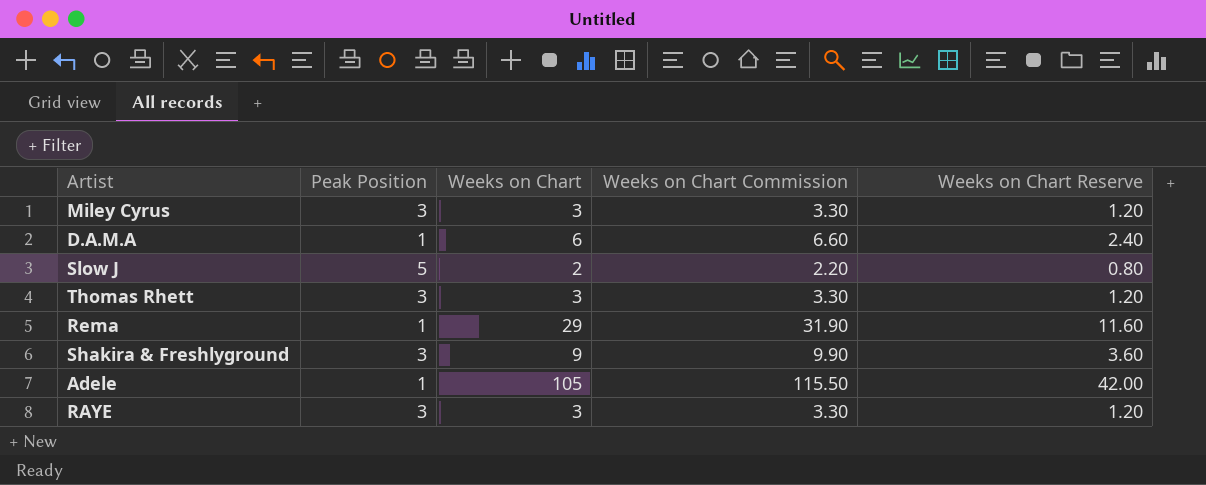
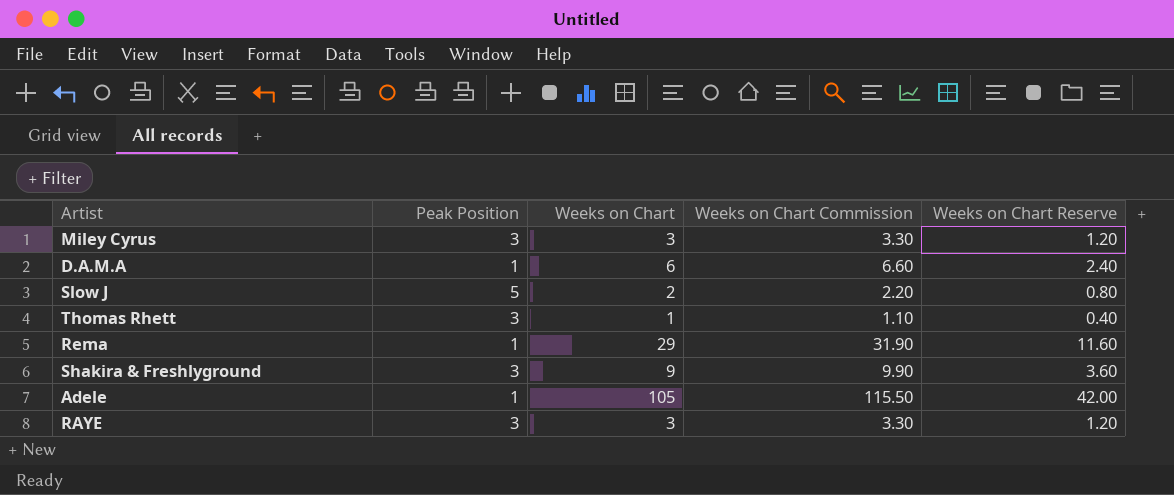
Thomas Rhett | Weeks on Chart: 3 -> 1
Thomas Rhett | Weeks on Chart Commission: 3.30 -> 1.10
Thomas Rhett | Weeks on Chart Reserve: 1.20 -> 0.40

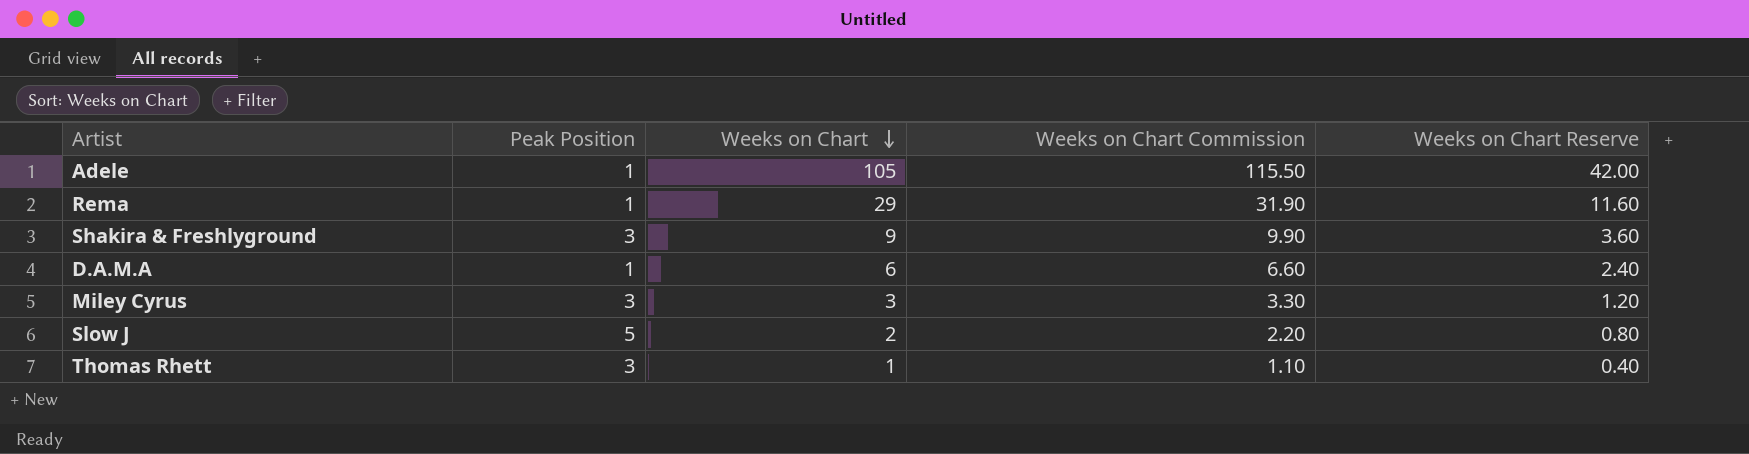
row order: none -> Weeks on Chart descending
row RAYE: 3 | 3 | 3.30 | 1.20 -> none

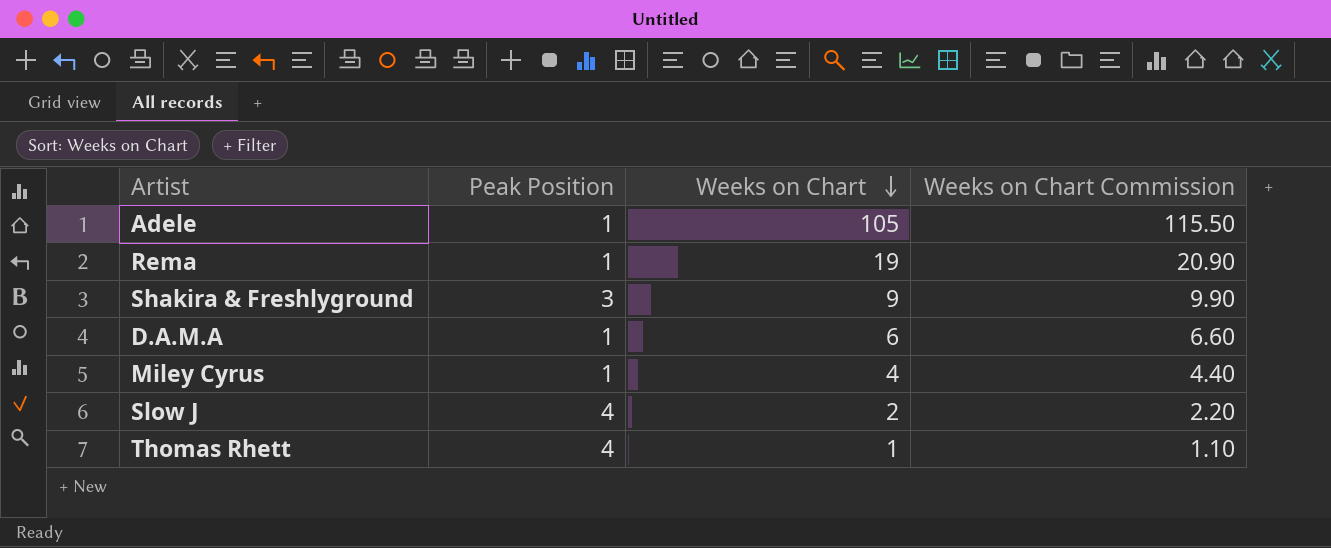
column Weeks on Chart Reserve | formula: [Weeks on Chart] * 0.4 -> none
Rema | Weeks on Chart: 29 -> 19
Rema | Weeks on Chart Commission: 31.90 -> 20.90
Miley Cyrus | Peak Position: 3 -> 1
Miley Cyrus | Weeks on Chart: 3 -> 4
Miley Cyrus | Weeks on Chart Commission: 3.30 -> 4.40
Slow J | Peak Position: 5 -> 4
Thomas Rhett | Peak Position: 3 -> 4

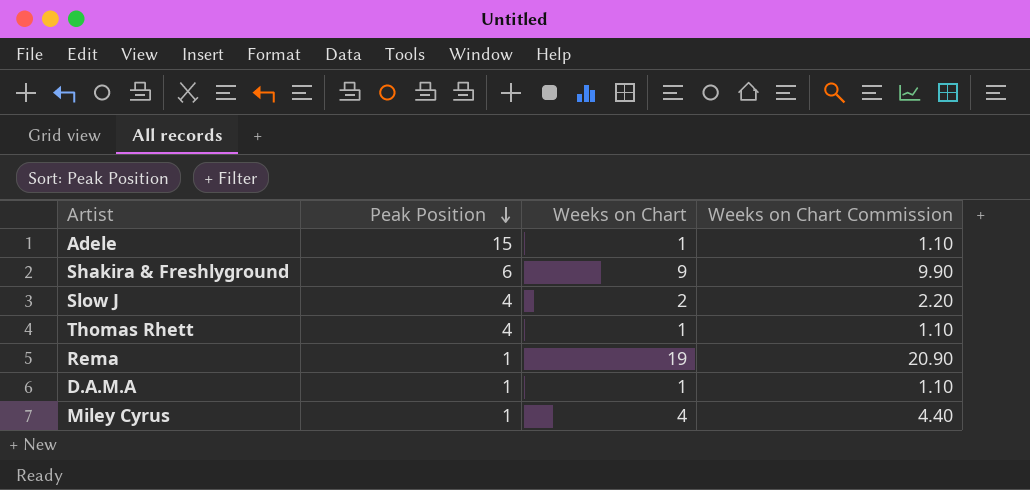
row order: Weeks on Chart descending -> Peak Position descending
Adele | Peak Position: 1 -> 15
Adele | Weeks on Chart: 105 -> 1
Adele | Weeks on Chart Commission: 115.50 -> 1.10
Shakira & Freshlyground | Peak Position: 3 -> 6
D.A.M.A | Weeks on Chart: 6 -> 1
D.A.M.A | Weeks on Chart Commission: 6.60 -> 1.10

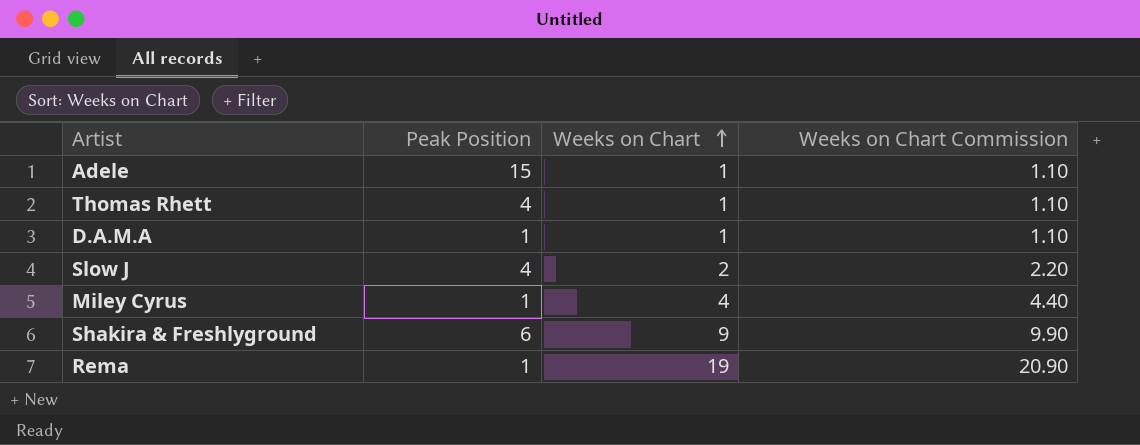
row order: Peak Position descending -> Weeks on Chart ascending

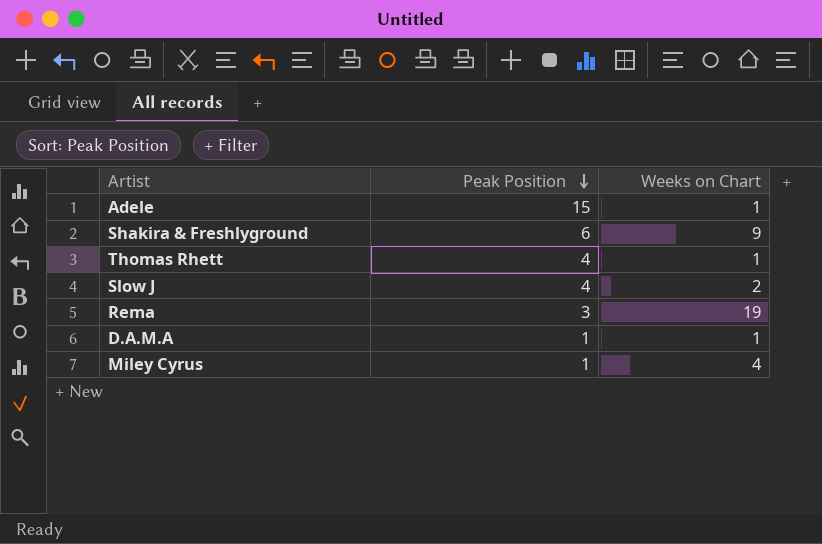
row order: Weeks on Chart ascending -> Peak Position descending
column Weeks on Chart Commission | formula: [Weeks on Chart] * 1.1 -> none
Rema | Peak Position: 1 -> 3

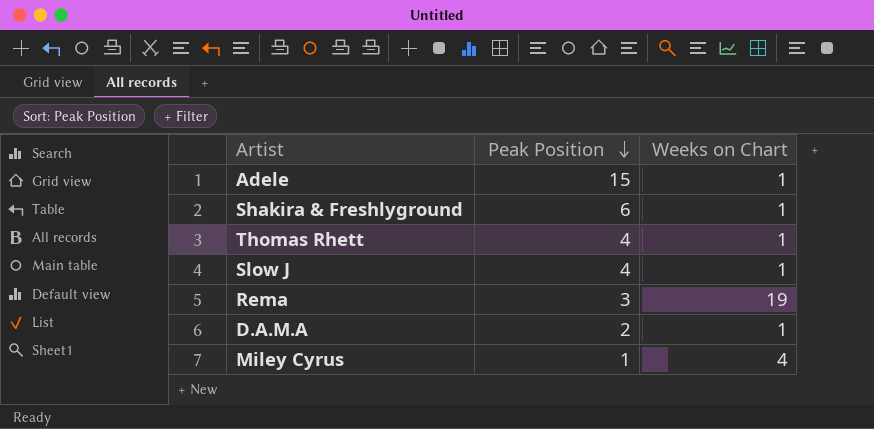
Shakira & Freshlyground | Weeks on Chart: 9 -> 1
Slow J | Weeks on Chart: 2 -> 1
D.A.M.A | Peak Position: 1 -> 2

